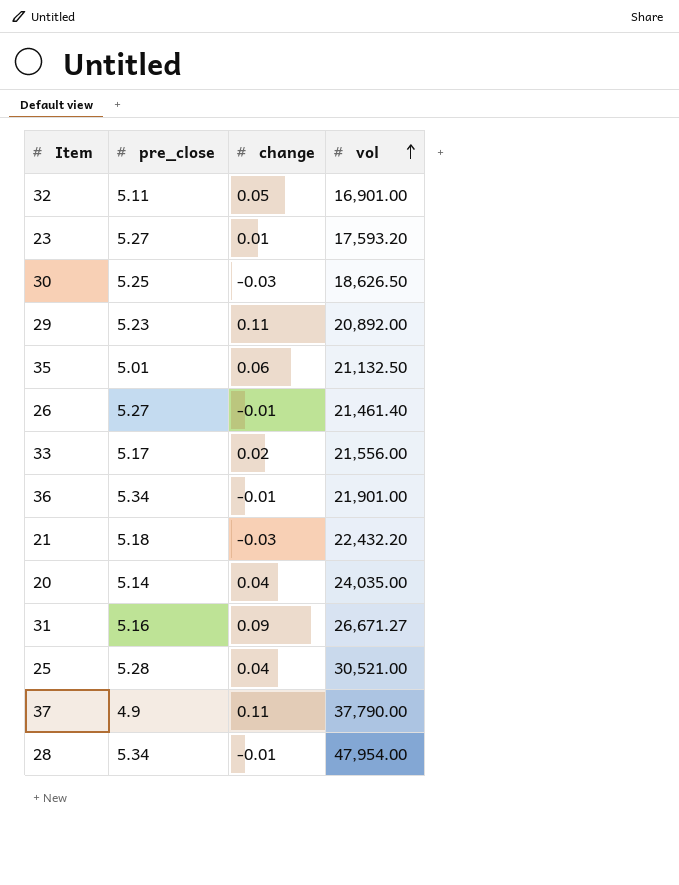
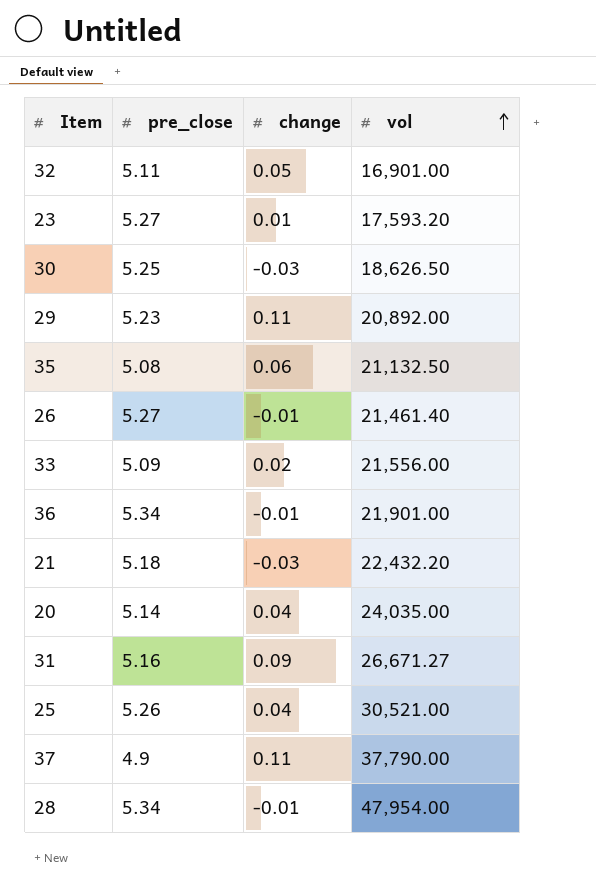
35 | pre_close: 5.01 -> 5.08
33 | pre_close: 5.17 -> 5.09
25 | pre_close: 5.28 -> 5.26

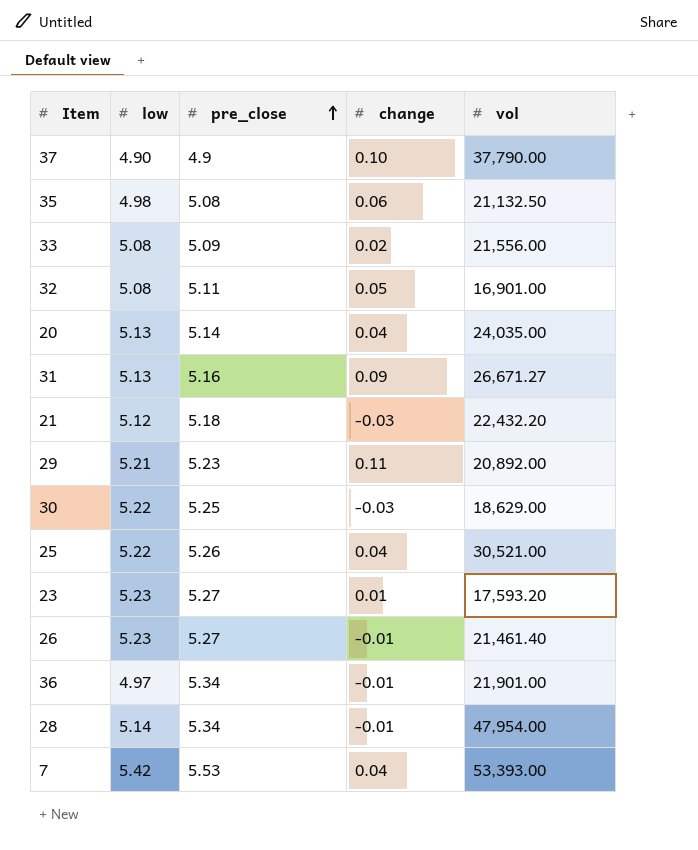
row order: vol ascending -> pre_close ascending
column low | position: none -> 2
37 | change: 0.11 -> 0.10
30 | vol: 18,626.50 -> 18,629.00
row 7: none -> 5.42 | 5.53 | 0.04 | 53,393.00

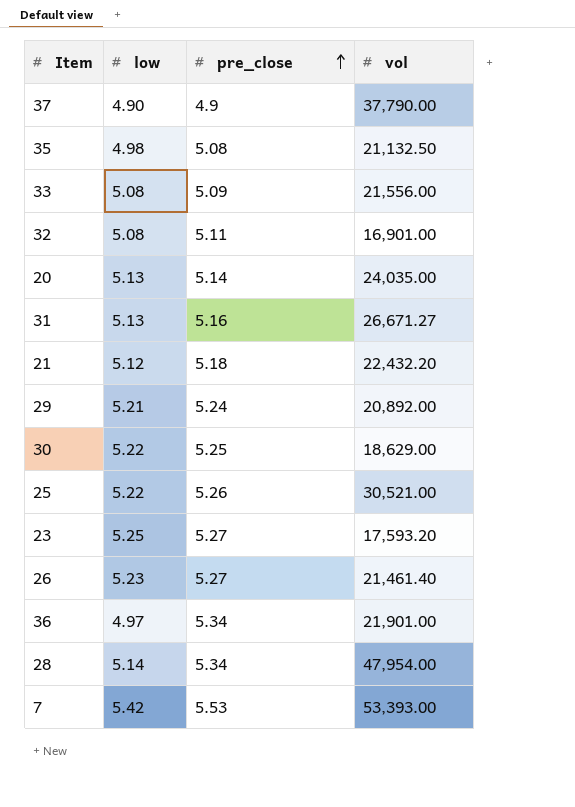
column change | position: 4 -> none
29 | pre_close: 5.23 -> 5.24
23 | low: 5.23 -> 5.25

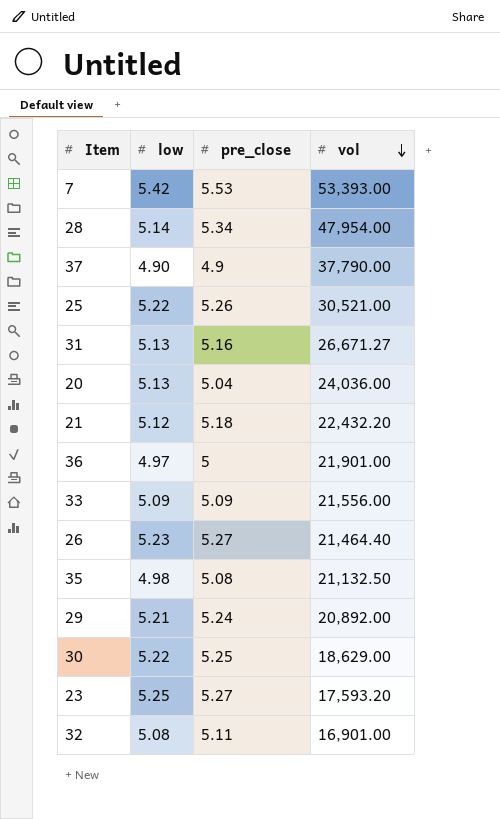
row order: pre_close ascending -> vol descending
20 | pre_close: 5.14 -> 5.04
20 | vol: 24,035.00 -> 24,036.00
36 | pre_close: 5.34 -> 5
33 | low: 5.08 -> 5.09
26 | vol: 21,461.40 -> 21,464.40

